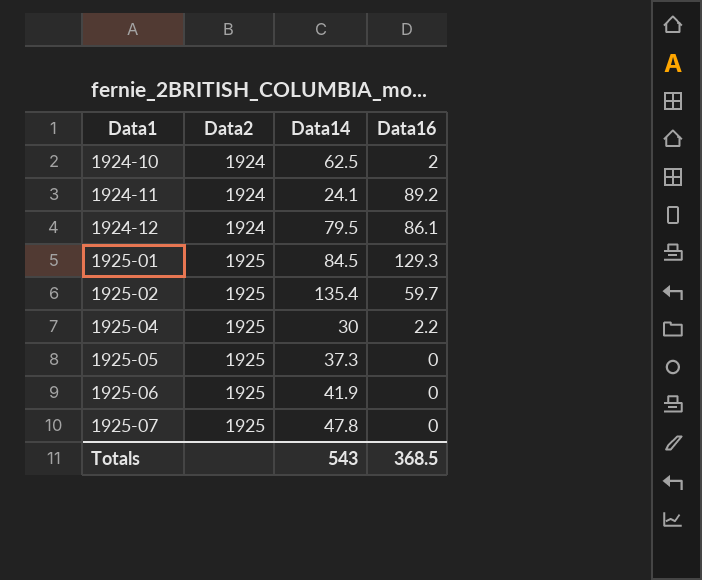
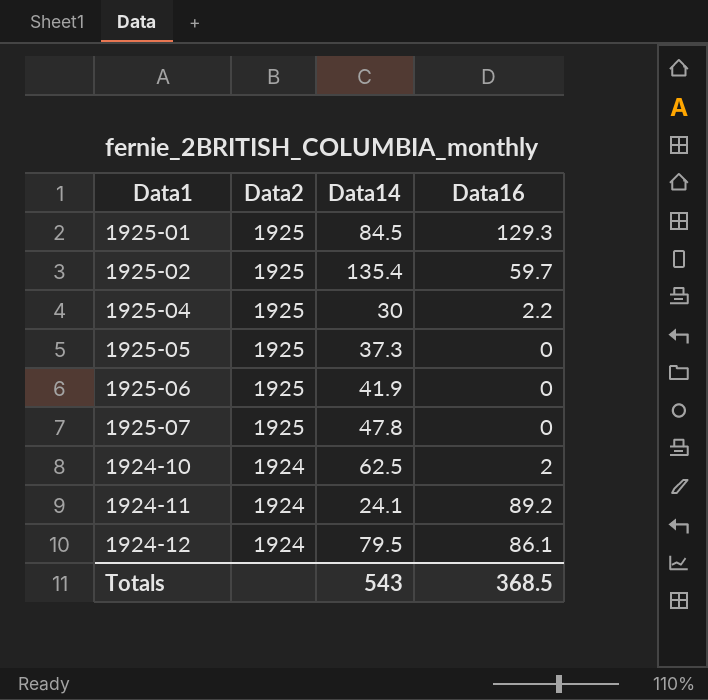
row order: Data1 ascending -> Data2 descending

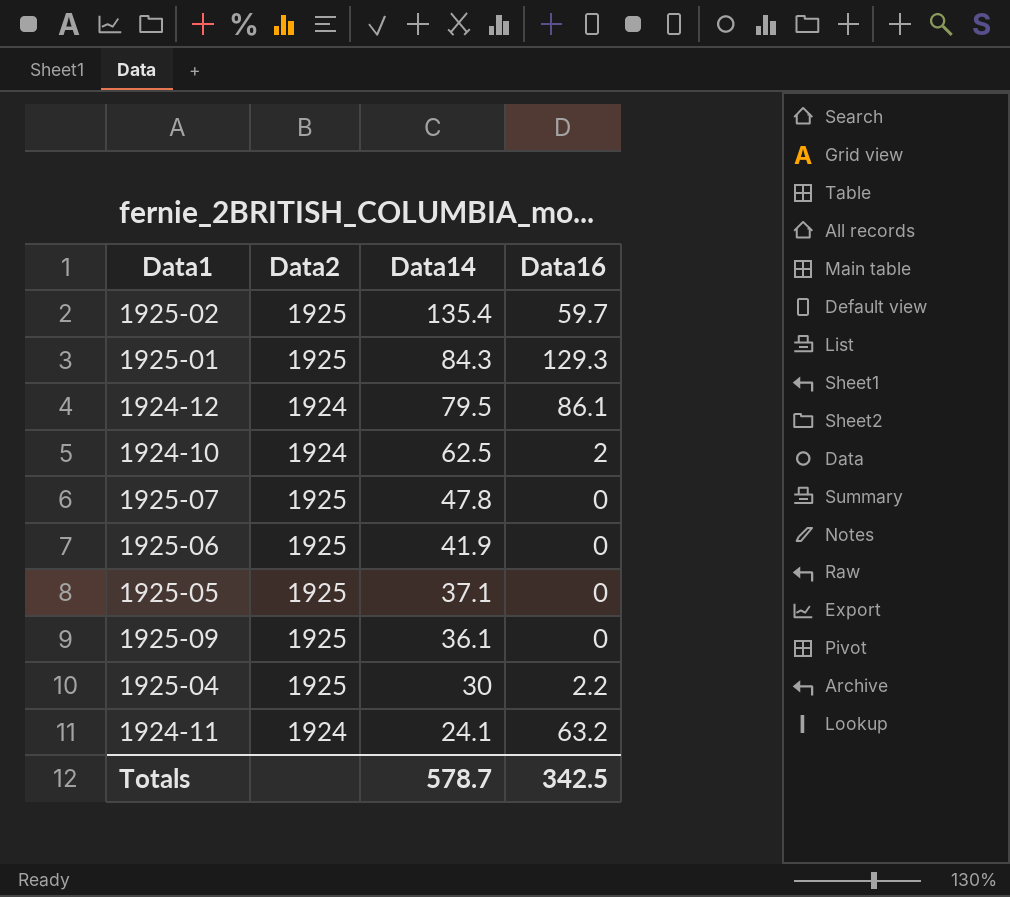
row order: Data2 descending -> Data14 descending
1925-01 | Data14: 84.5 -> 84.3
1925-05 | Data14: 37.3 -> 37.1
row 1925-09: none -> 1925 | 36.1 | 0
1924-11 | Data16: 89.2 -> 63.2
Totals | Data14: 543 -> 578.7
Totals | Data16: 368.5 -> 342.5

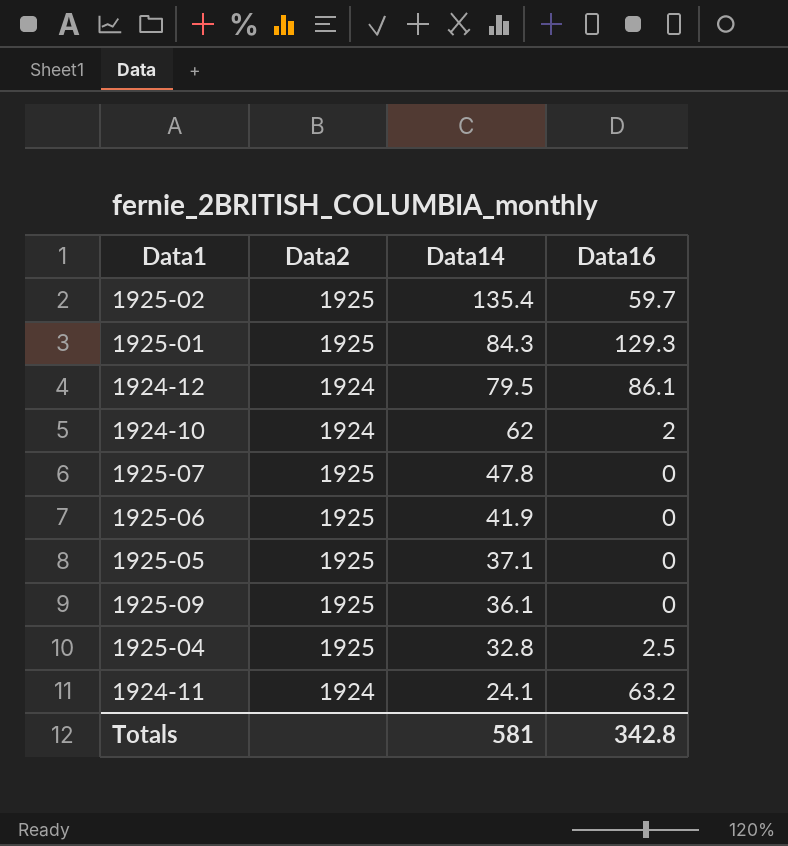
1924-10 | Data14: 62.5 -> 62
1925-04 | Data14: 30 -> 32.8
1925-04 | Data16: 2.2 -> 2.5
Totals | Data14: 578.7 -> 581
Totals | Data16: 342.5 -> 342.8

